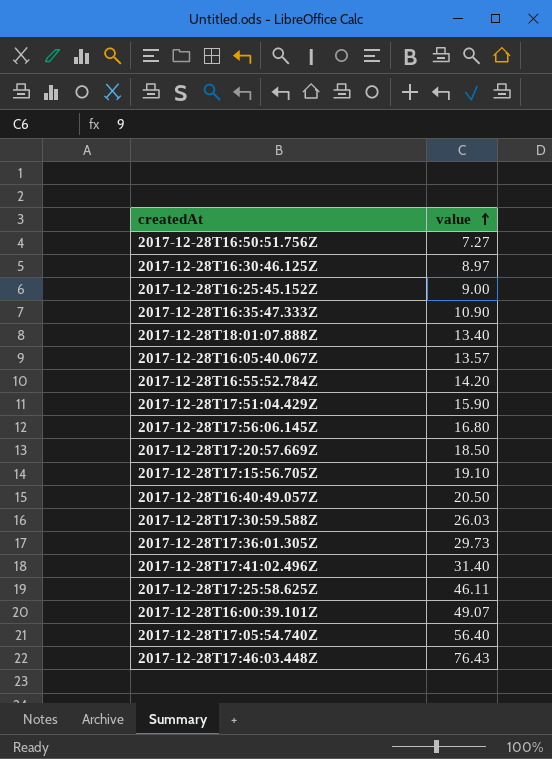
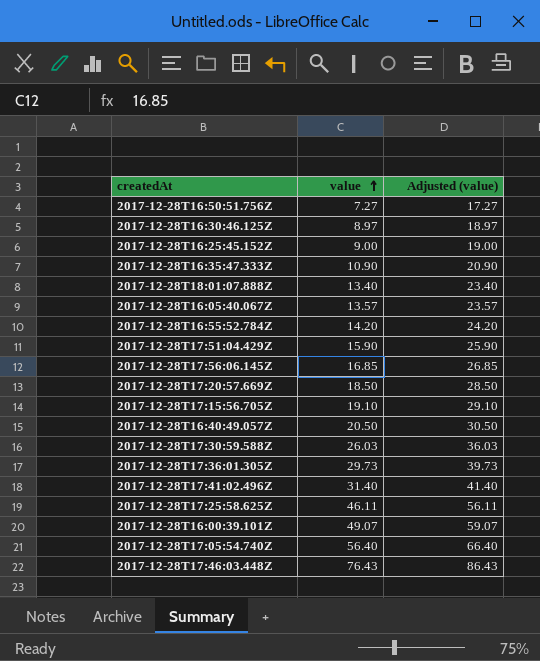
column Adjusted (value) | formula: none -> [value] + 10
2017-12-28T17:56:06.145Z | value: 16.80 -> 16.85

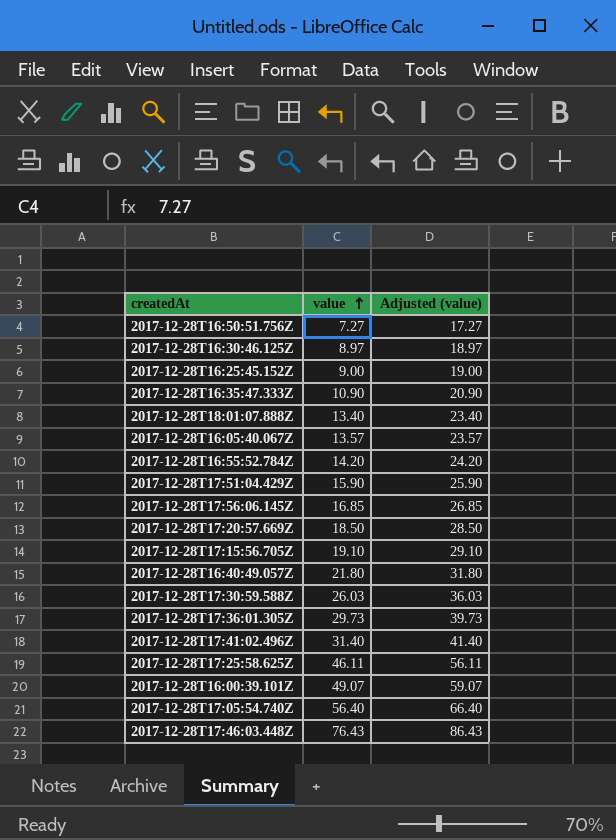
2017-12-28T16:40:49.057Z | value: 20.50 -> 21.80
2017-12-28T16:40:49.057Z | Adjusted (value): 30.50 -> 31.80

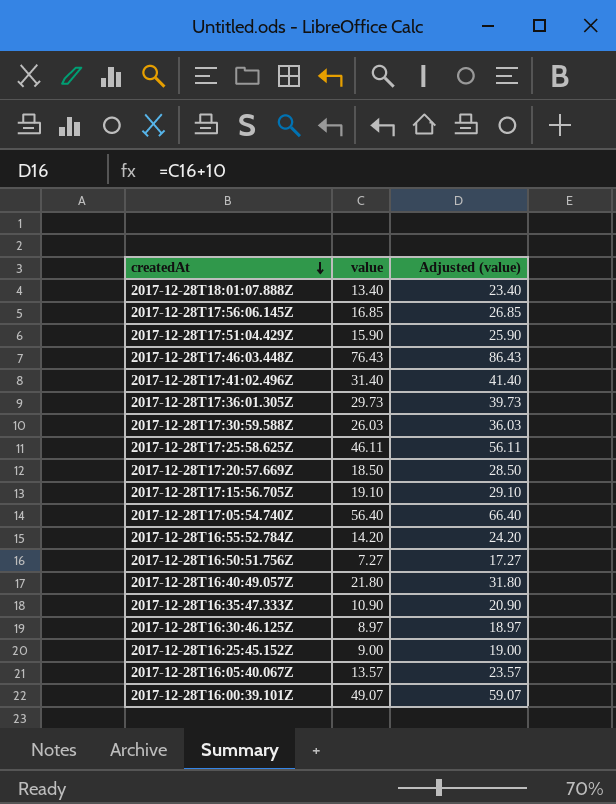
row order: value ascending -> createdAt descending

